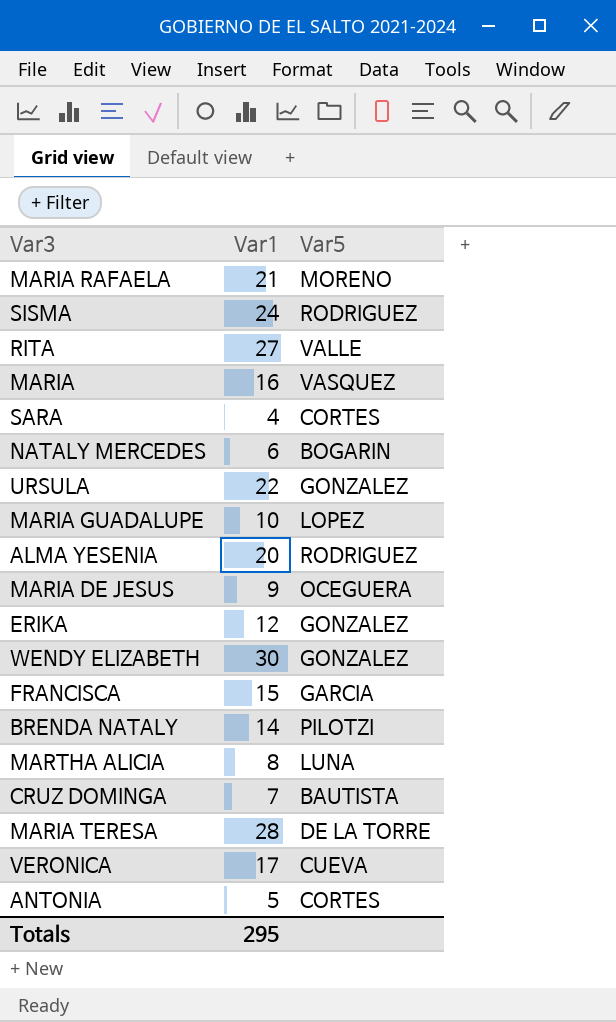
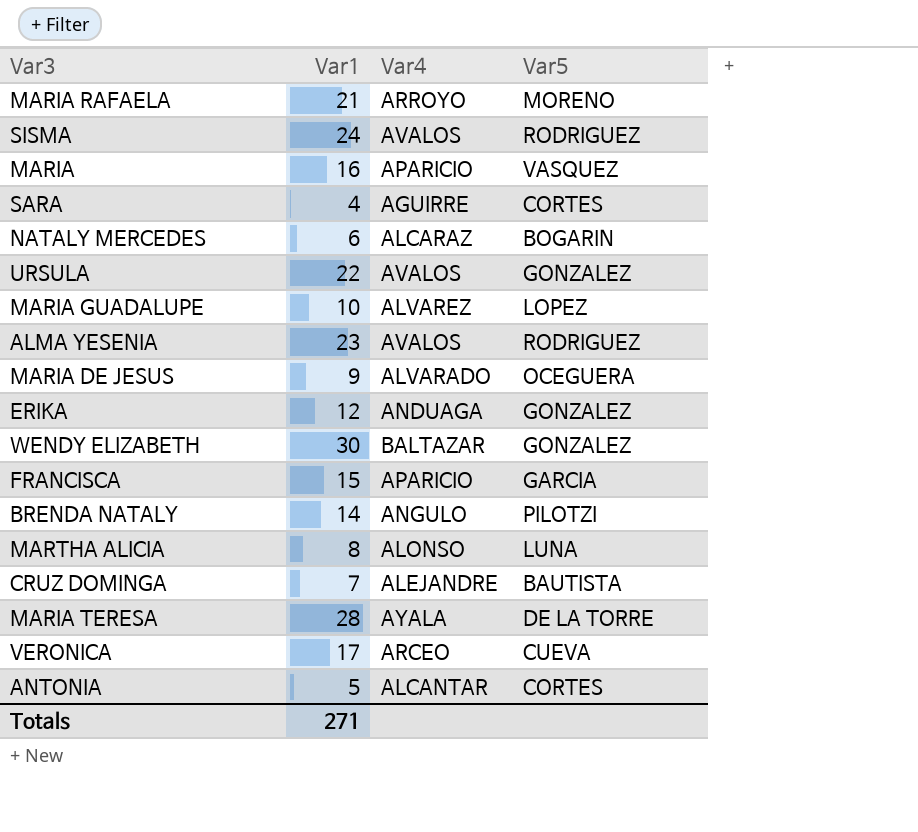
column Var4 | position: none -> 3
row RITA: 27 | VALLE -> none
ALMA YESENIA | Var1: 20 -> 23
Totals | Var1: 295 -> 271

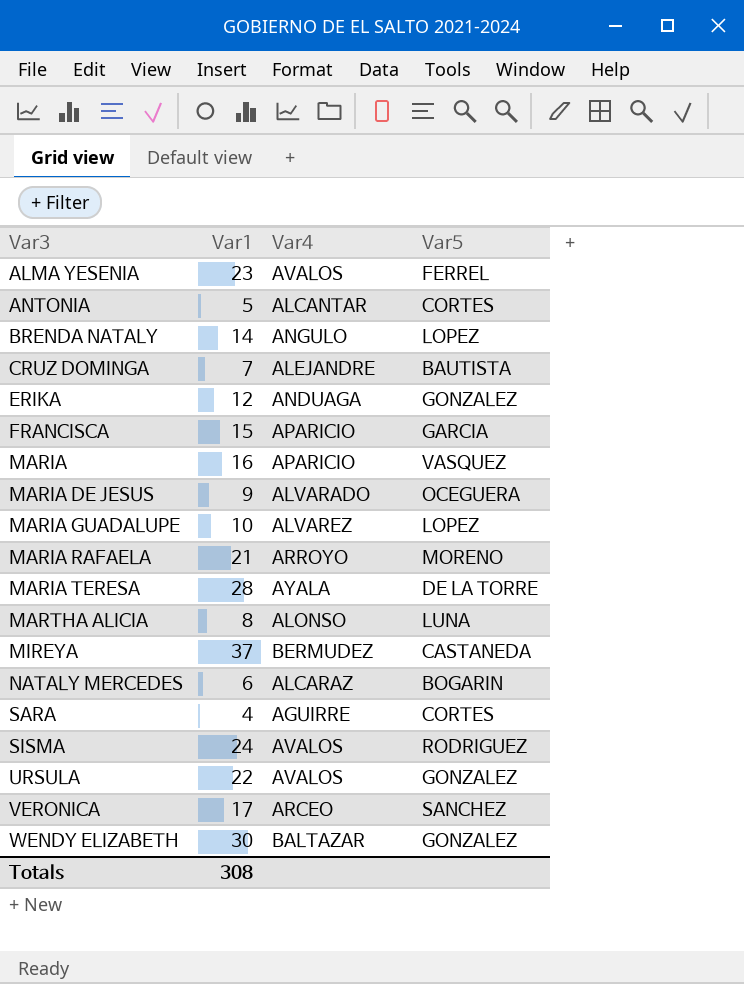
row order: none -> Var3 ascending
ALMA YESENIA | Var5: RODRIGUEZ -> FERREL
BRENDA NATALY | Var5: PILOTZI -> LOPEZ
row MIREYA: none -> 37 | BERMUDEZ | CASTANEDA
VERONICA | Var5: CUEVA -> SANCHEZ
Totals | Var1: 271 -> 308

